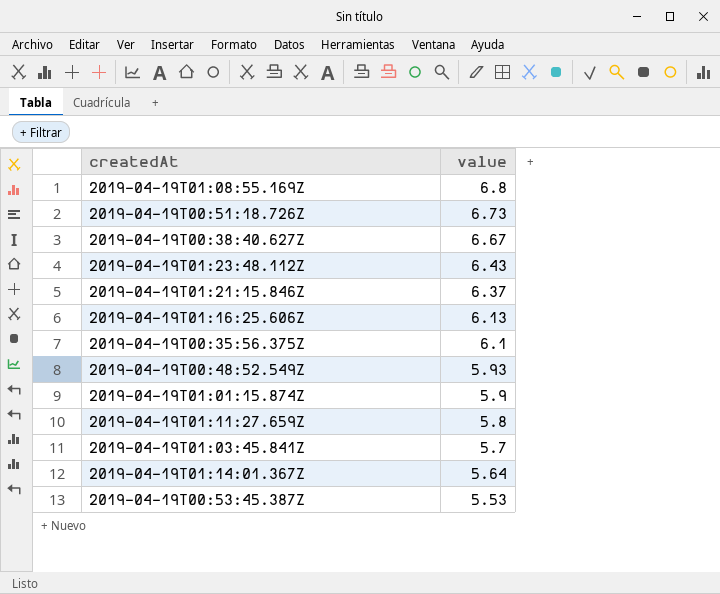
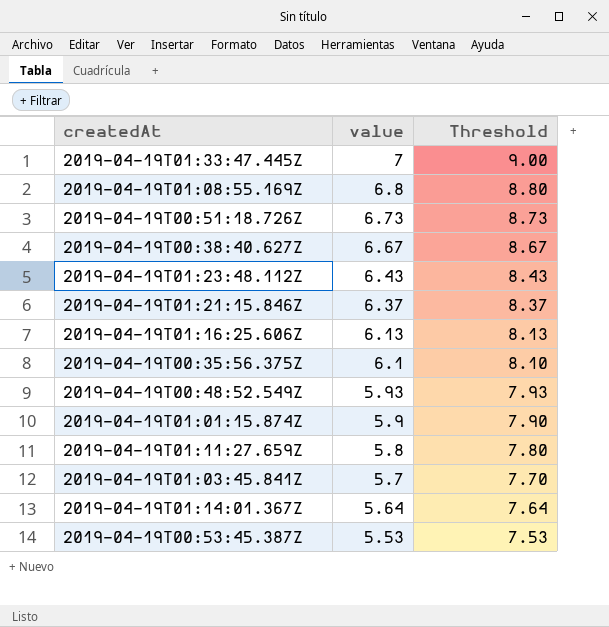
column Threshold | formula: none -> [value] + 2
row 2019-04-19T01:33:47.445Z: none -> 7 | 9.00

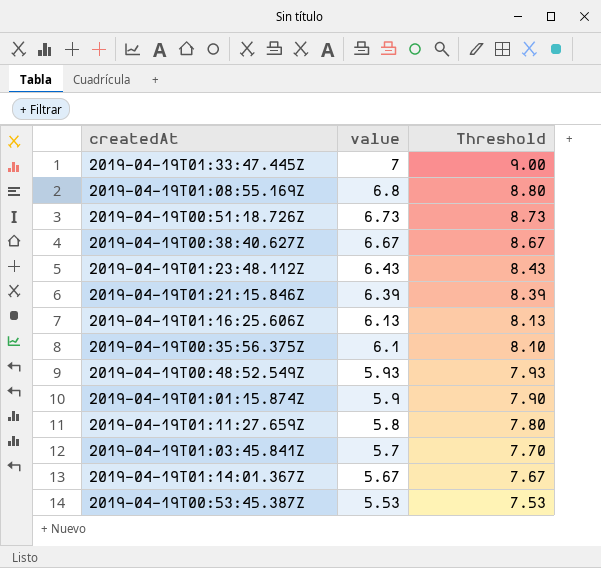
2019-04-19T01:21:15.846Z | value: 6.37 -> 6.39
2019-04-19T01:21:15.846Z | Threshold: 8.37 -> 8.39
2019-04-19T01:14:01.367Z | value: 5.64 -> 5.67
2019-04-19T01:14:01.367Z | Threshold: 7.64 -> 7.67

